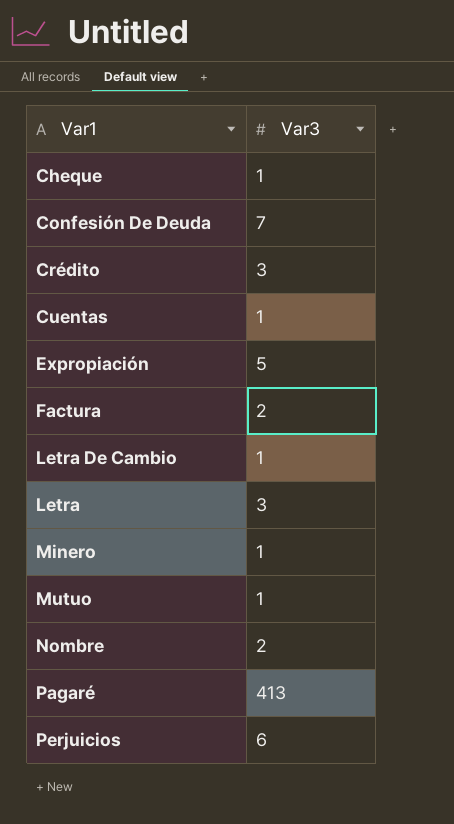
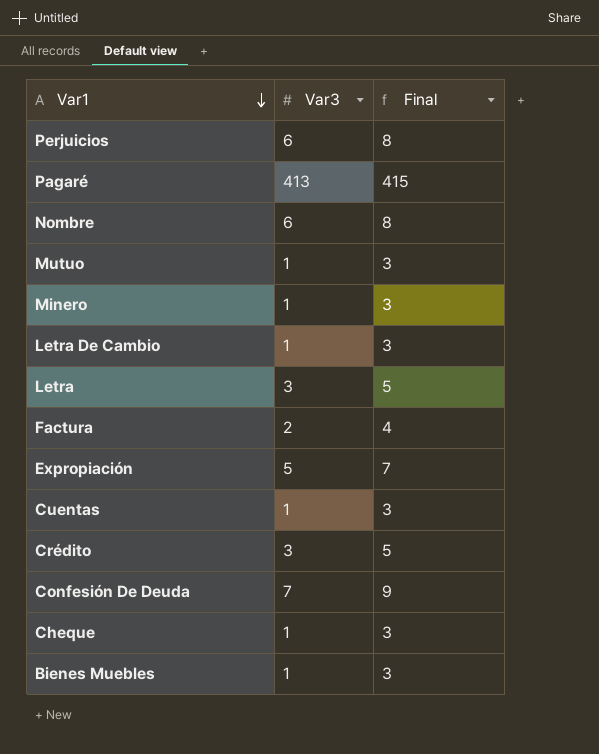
row order: none -> Var1 descending
column Final | formula: none -> [Var3] + 2
Nombre | Var3: 2 -> 6
row Bienes Muebles: none -> 1 | 3

